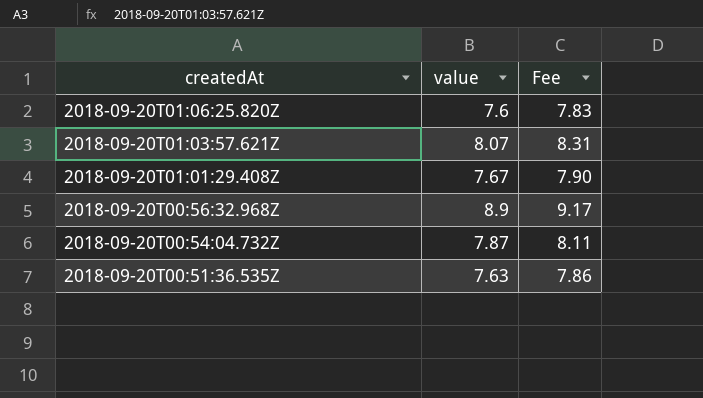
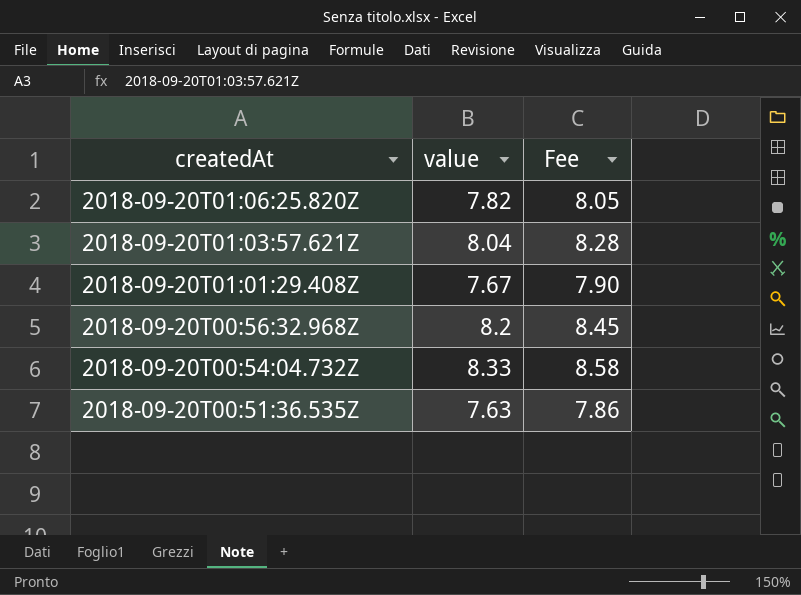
2018-09-20T01:06:25.820Z | value: 7.6 -> 7.82
2018-09-20T01:06:25.820Z | Fee: 7.83 -> 8.05
2018-09-20T01:03:57.621Z | value: 8.07 -> 8.04
2018-09-20T01:03:57.621Z | Fee: 8.31 -> 8.28
2018-09-20T00:56:32.968Z | value: 8.9 -> 8.2
2018-09-20T00:56:32.968Z | Fee: 9.17 -> 8.45
2018-09-20T00:54:04.732Z | value: 7.87 -> 8.33
2018-09-20T00:54:04.732Z | Fee: 8.11 -> 8.58

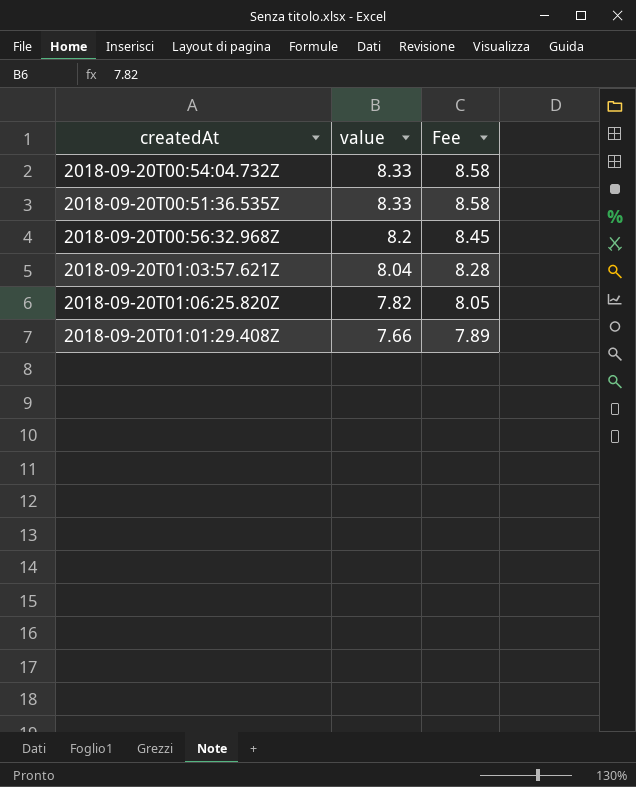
row order: createdAt descending -> value descending
2018-09-20T00:51:36.535Z | value: 7.63 -> 8.33
2018-09-20T00:51:36.535Z | Fee: 7.86 -> 8.58
2018-09-20T01:01:29.408Z | value: 7.67 -> 7.66
2018-09-20T01:01:29.408Z | Fee: 7.90 -> 7.89

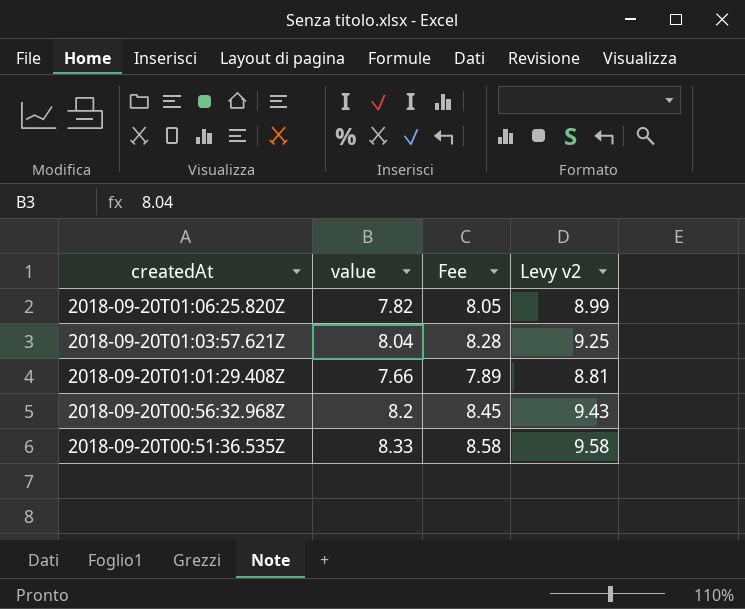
row order: value descending -> createdAt descending
column Levy v2 | formula: none -> [value] * 1.15
row 2018-09-20T00:54:04.732Z: 8.33 | 8.58 -> none

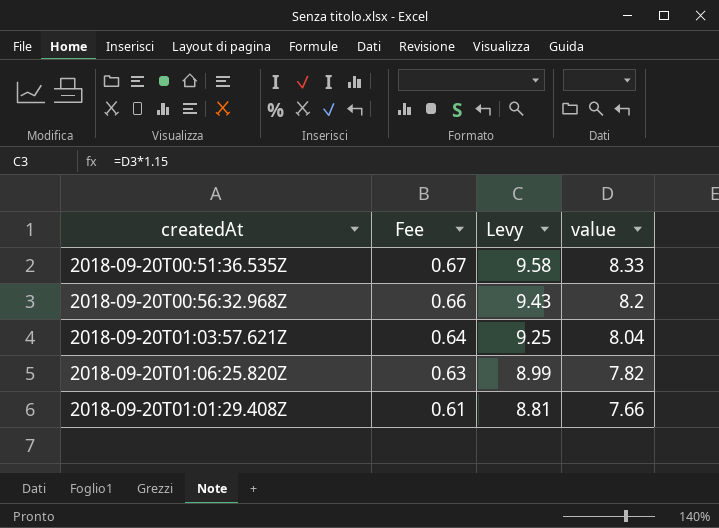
row order: createdAt descending -> Fee descending
column Fee | formula: [value] * 1.03 -> [value] * 0.08
column name: Levy v2 -> Levy
column value | position: 2 -> 4

